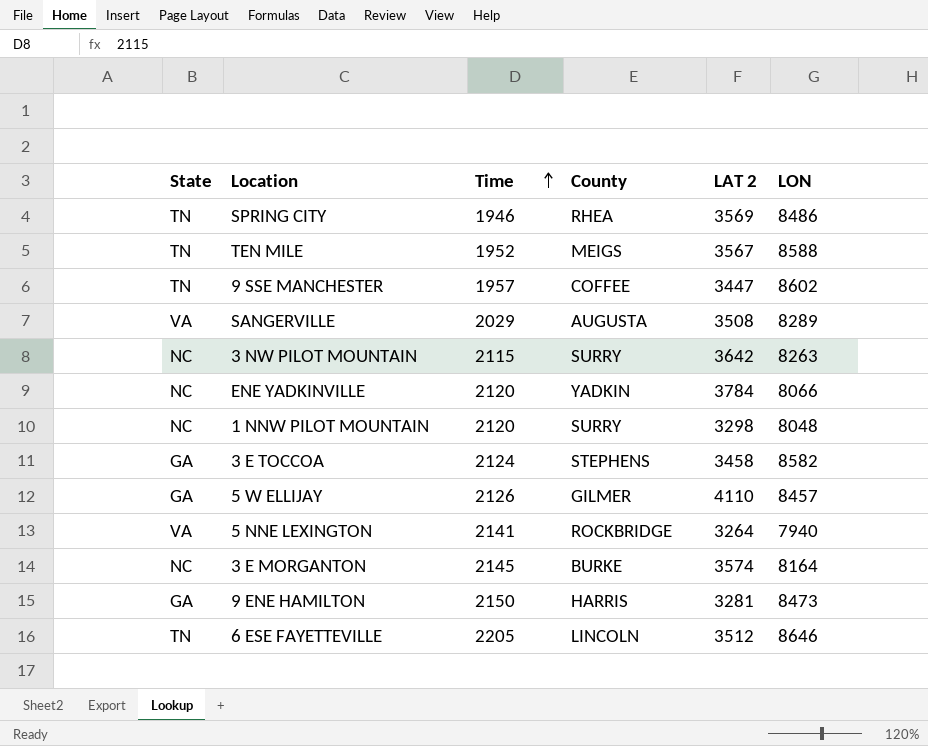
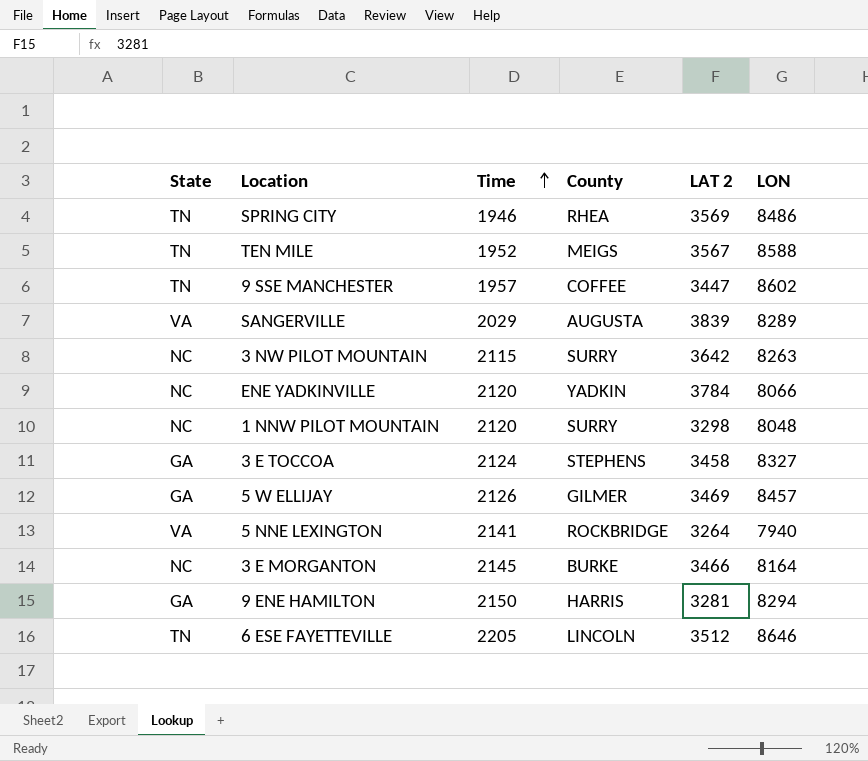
SANGERVILLE | LAT 2: 3508 -> 3839
3 E TOCCOA | LON: 8582 -> 8327
5 W ELLIJAY | LAT 2: 4110 -> 3469
3 E MORGANTON | LAT 2: 3574 -> 3466
9 ENE HAMILTON | LON: 8473 -> 8294

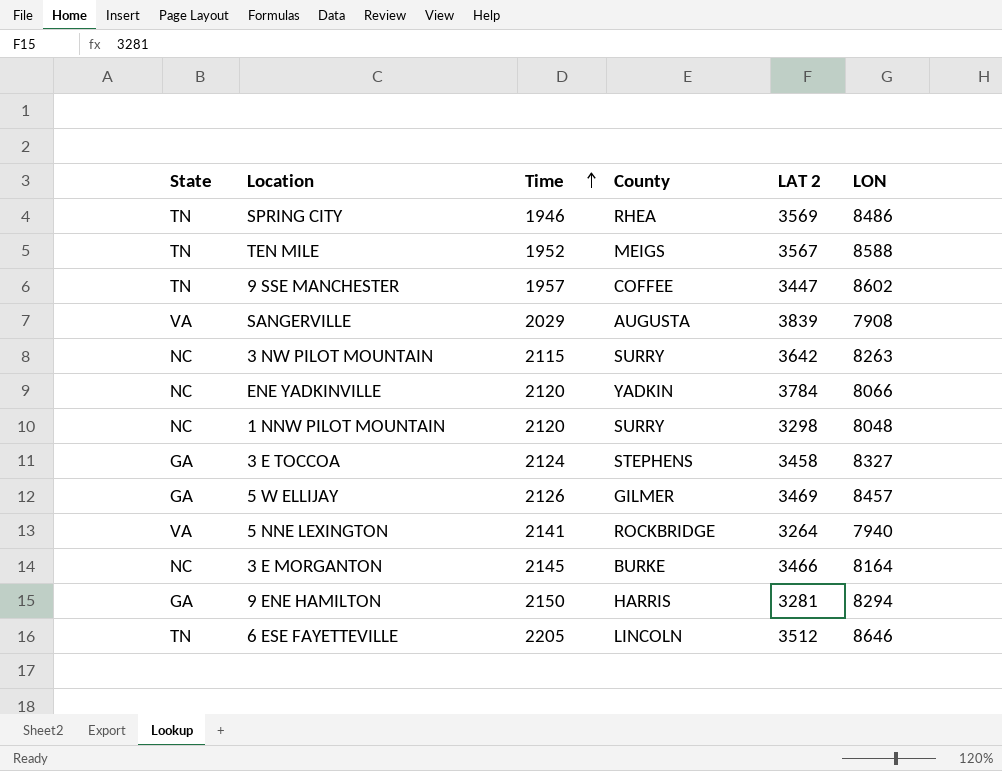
SANGERVILLE | LON: 8289 -> 7908

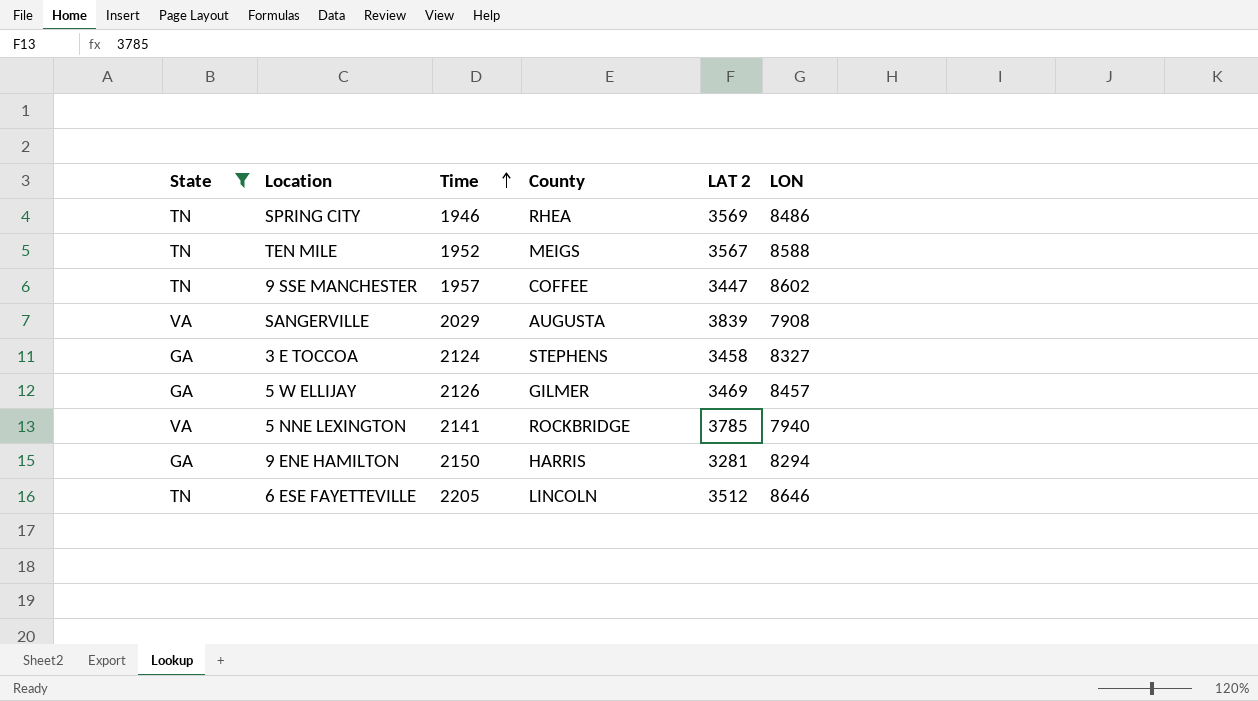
filter: none -> State != NC
5 NNE LEXINGTON | LAT 2: 3264 -> 3785

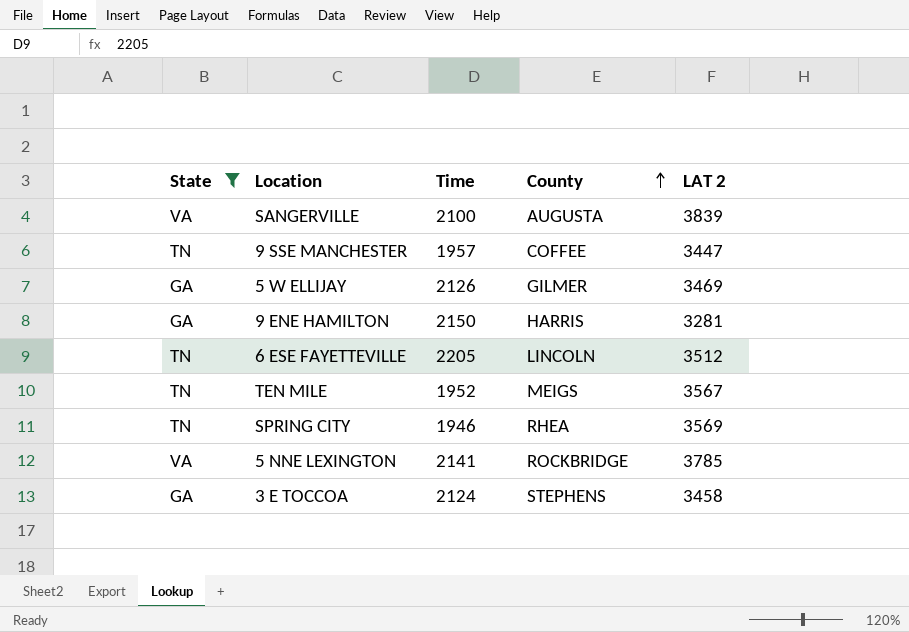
row order: Time ascending -> County ascending
column LON | position: 6 -> none
SANGERVILLE | Time: 2029 -> 2100

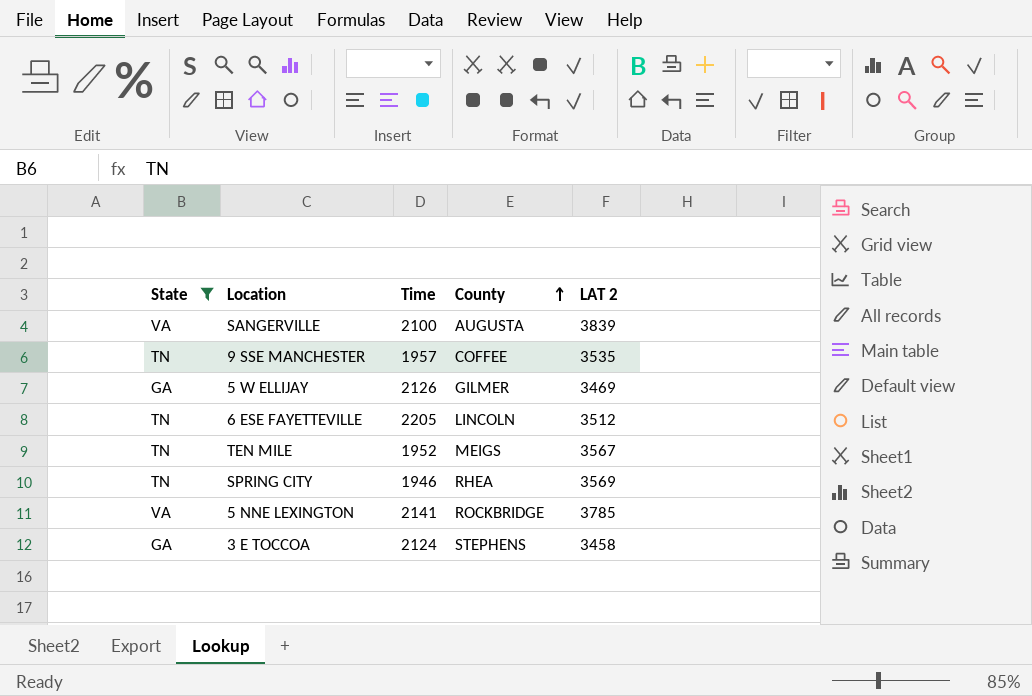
row 9 ENE HAMILTON: GA | 2150 | HARRIS | 3281 -> none
9 SSE MANCHESTER | LAT 2: 3447 -> 3535

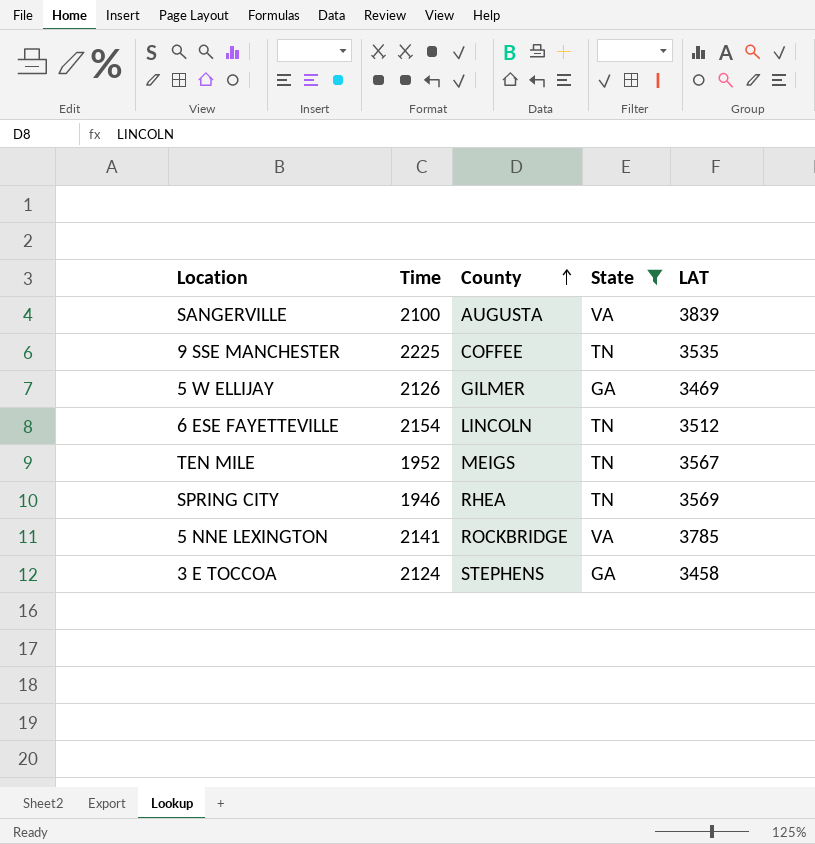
column State | position: 1 -> 4
column name: LAT 2 -> LAT
9 SSE MANCHESTER | Time: 1957 -> 2225
6 ESE FAYETTEVILLE | Time: 2205 -> 2154

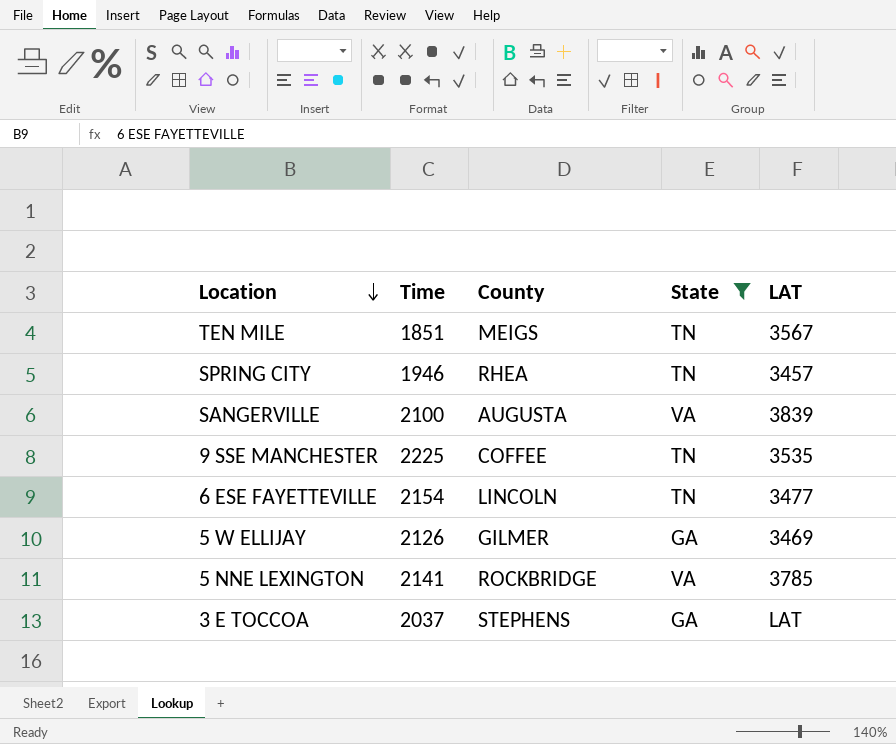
row order: County ascending -> Location descending
TEN MILE | Time: 1952 -> 1851
SPRING CITY | LAT: 3569 -> 3457
6 ESE FAYETTEVILLE | LAT: 3512 -> 3477
3 E TOCCOA | Time: 2124 -> 2037
3 E TOCCOA | LAT: 3458 -> LAT

